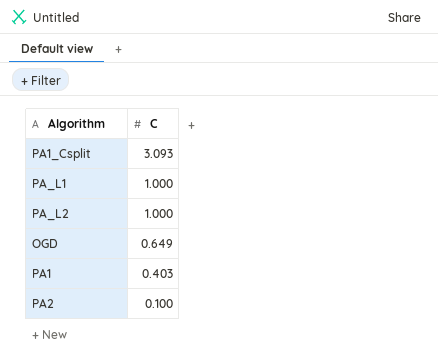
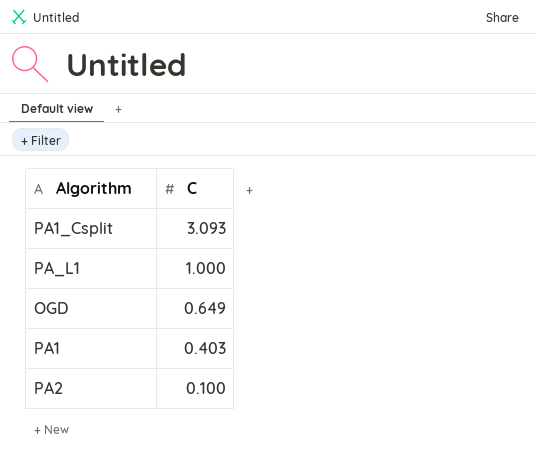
row PA_L2: 1.000 -> none

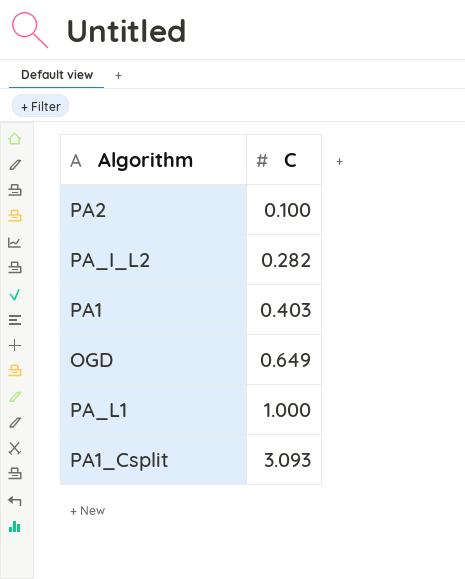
row order: C descending -> C ascending
row PA_I_L2: none -> 0.282

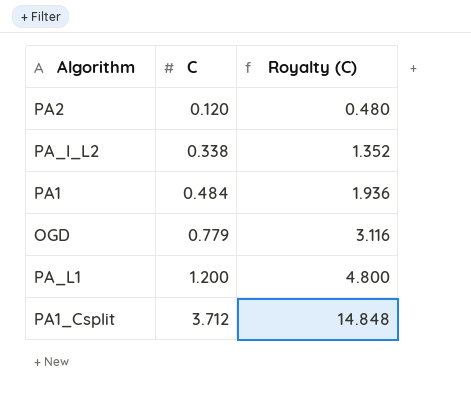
column Royalty (C) | formula: none -> [C] * 4
PA2 | C: 0.100 -> 0.120
PA_I_L2 | C: 0.282 -> 0.338
PA1 | C: 0.403 -> 0.484
OGD | C: 0.649 -> 0.779
PA_L1 | C: 1.000 -> 1.200
PA1_Csplit | C: 3.093 -> 3.712

